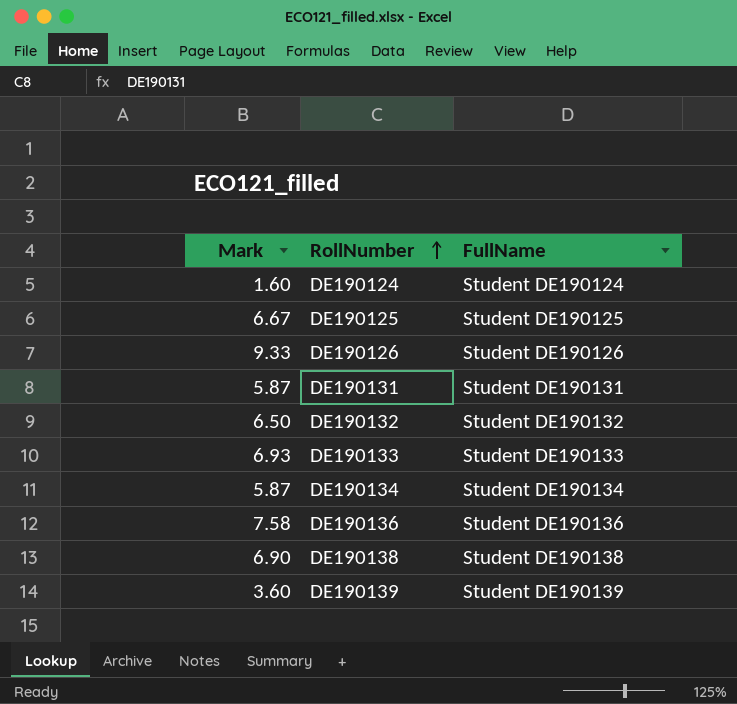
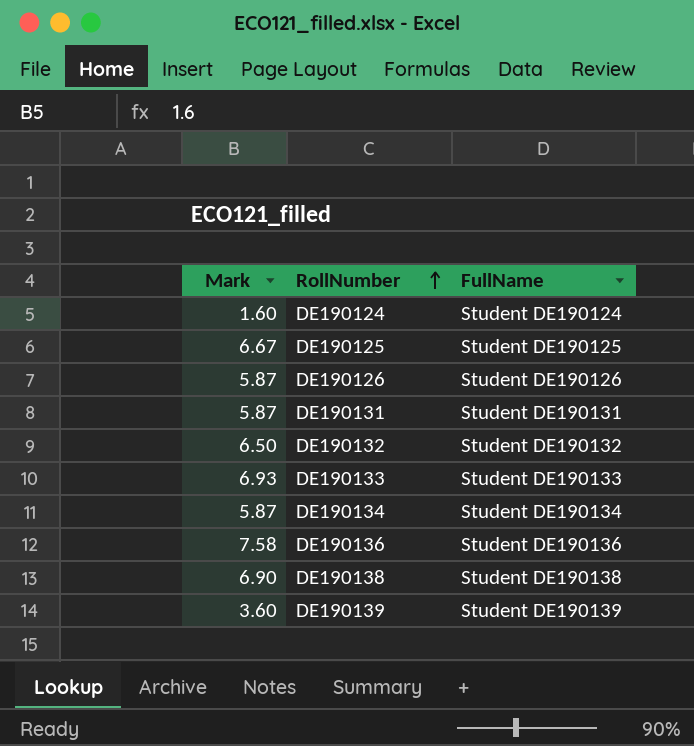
DE190126 | Mark: 9.33 -> 5.87

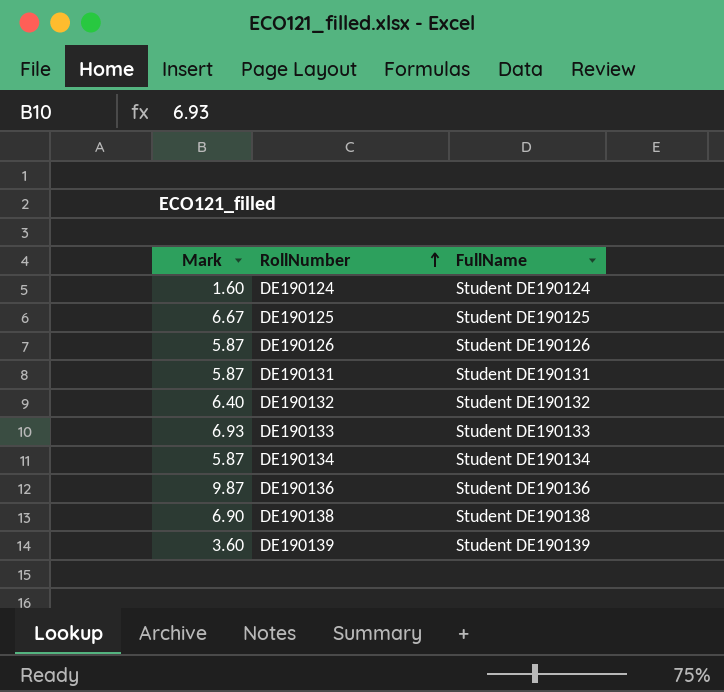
DE190132 | Mark: 6.50 -> 6.40
DE190136 | Mark: 7.58 -> 9.87

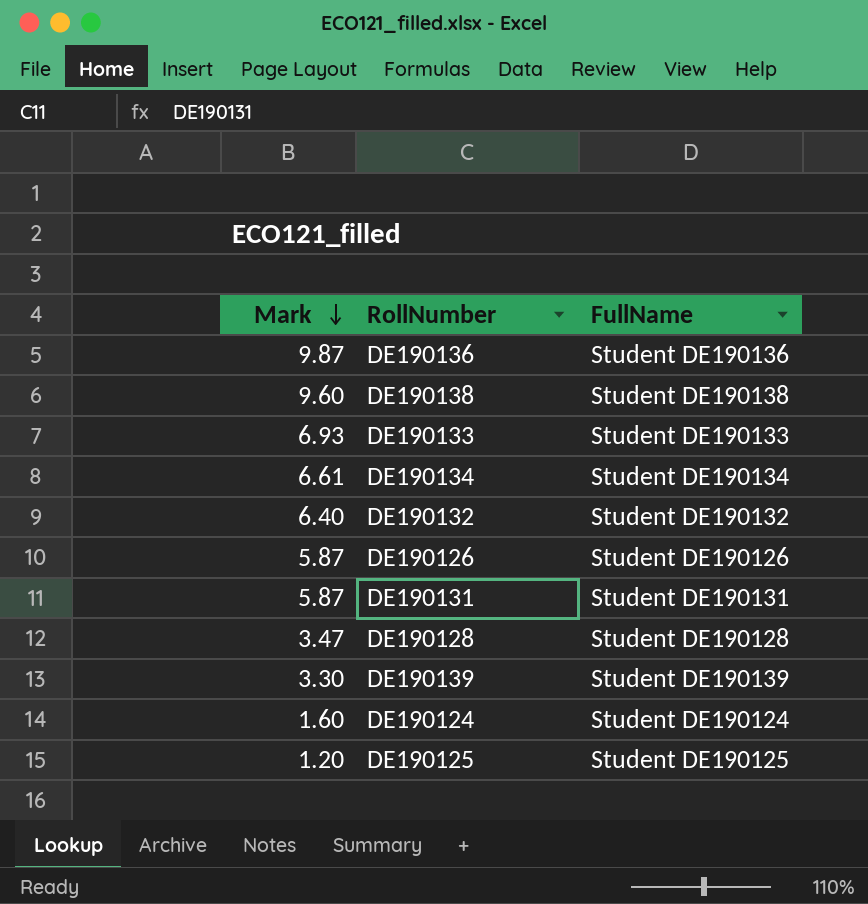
row order: RollNumber ascending -> Mark descending
DE190138 | Mark: 6.90 -> 9.60
DE190134 | Mark: 5.87 -> 6.61
row DE190128: none -> 3.47 | Student DE190128
DE190139 | Mark: 3.60 -> 3.30
DE190125 | Mark: 6.67 -> 1.20

